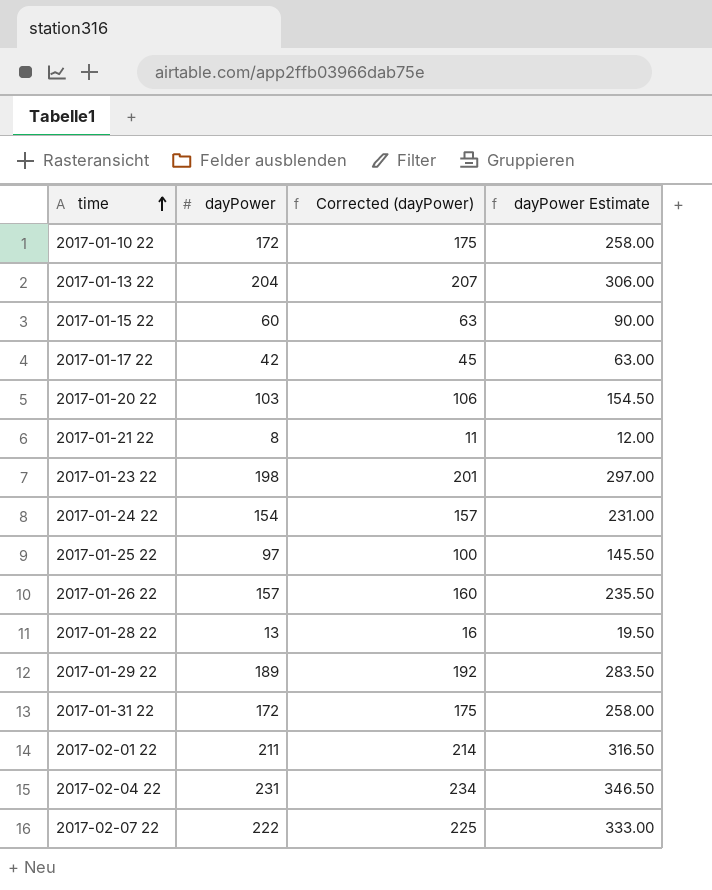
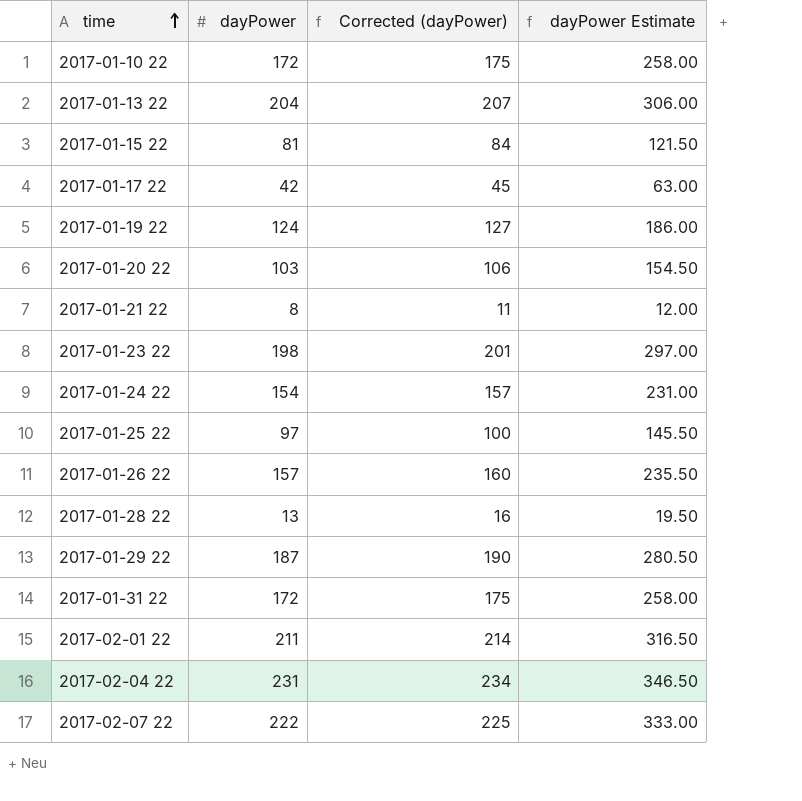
2017-01-15 22 | dayPower: 60 -> 81
2017-01-15 22 | Corrected (dayPower): 63 -> 84
2017-01-15 22 | dayPower Estimate: 90.00 -> 121.50
row 2017-01-19 22: none -> 124 | 127 | 186.00
2017-01-29 22 | dayPower: 189 -> 187
2017-01-29 22 | Corrected (dayPower): 192 -> 190
2017-01-29 22 | dayPower Estimate: 283.50 -> 280.50

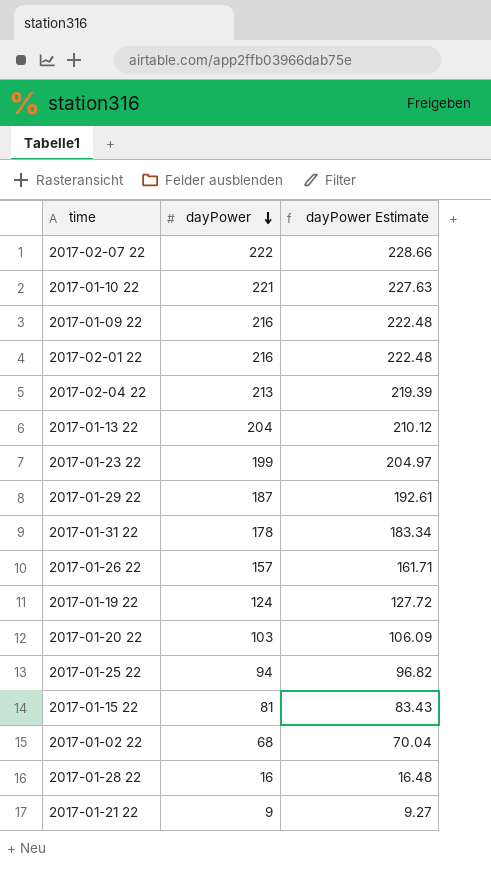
row order: time ascending -> dayPower descending
column Corrected (dayPower) | formula: [dayPower] + 3 -> none
column dayPower Estimate | formula: [dayPower] * 1.5 -> [dayPower] * 1.03
row 2017-01-17 22: 42 | 45 | 63.00 -> none
row 2017-01-24 22: 154 | 157 | 231.00 -> none
2017-01-10 22 | dayPower: 172 -> 221
row 2017-01-09 22: none -> 216 | 222.48
2017-02-01 22 | dayPower: 211 -> 216
2017-02-04 22 | dayPower: 231 -> 213
2017-01-23 22 | dayPower: 198 -> 199
2017-01-31 22 | dayPower: 172 -> 178
2017-01-25 22 | dayPower: 97 -> 94
row 2017-01-02 22: none -> 68 | 70.04
2017-01-28 22 | dayPower: 13 -> 16
2017-01-21 22 | dayPower: 8 -> 9

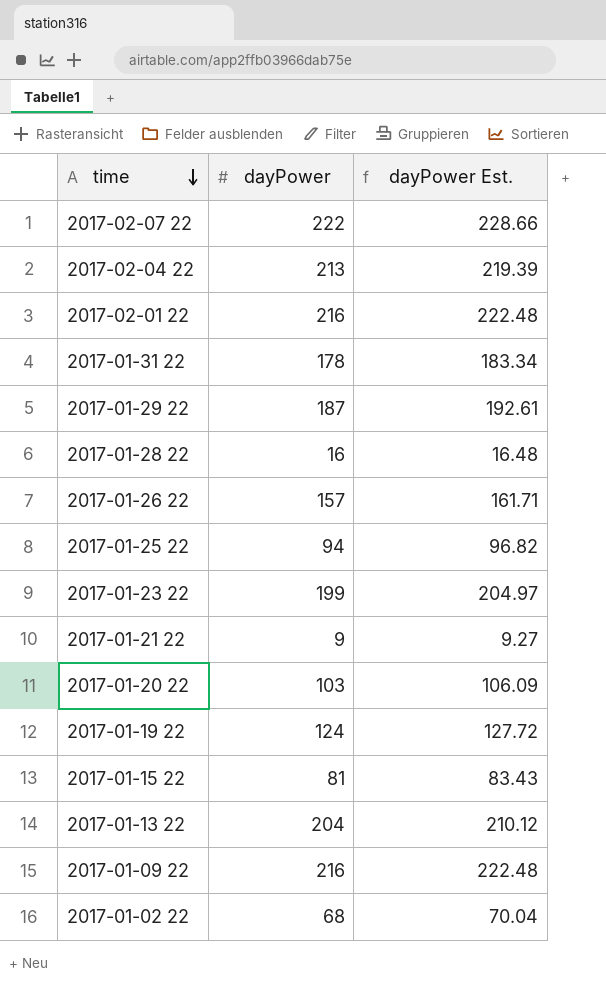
row order: dayPower descending -> time descending
column name: dayPower Estimate -> dayPower Est.
row 2017-01-10 22: 221 | 227.63 -> none

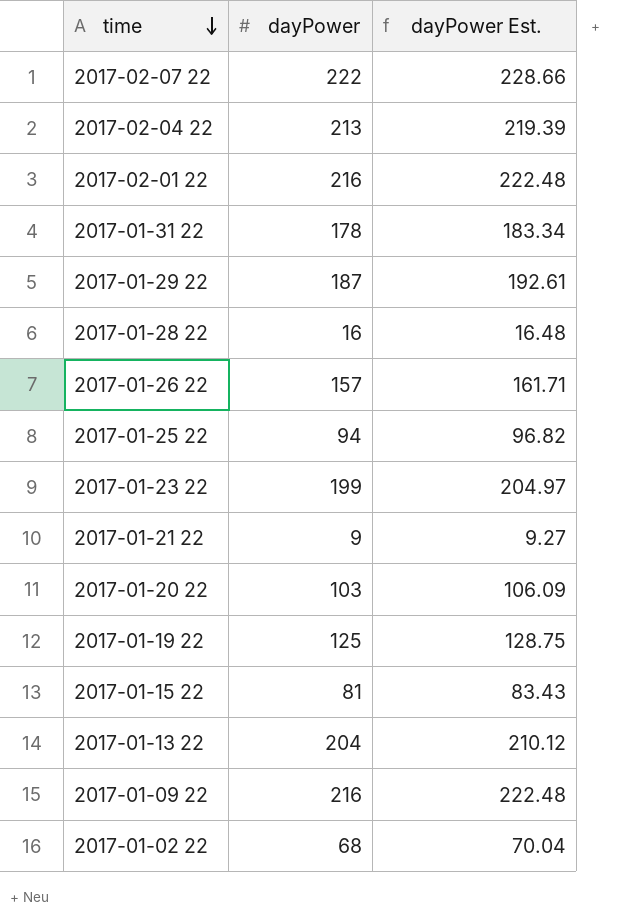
2017-01-19 22 | dayPower: 124 -> 125
2017-01-19 22 | dayPower Est.: 127.72 -> 128.75

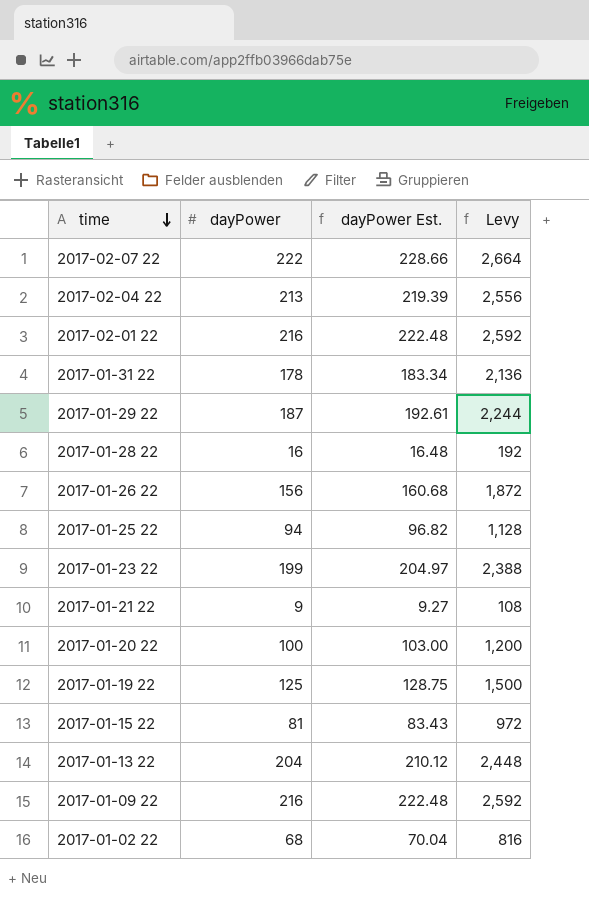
column Levy | formula: none -> [dayPower] * 12
2017-01-26 22 | dayPower: 157 -> 156
2017-01-26 22 | dayPower Est.: 161.71 -> 160.68
2017-01-20 22 | dayPower: 103 -> 100
2017-01-20 22 | dayPower Est.: 106.09 -> 103.00

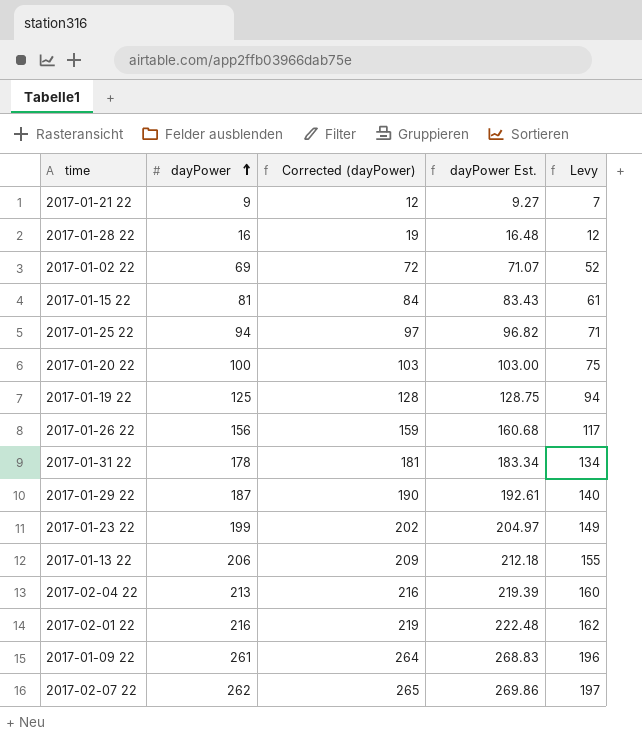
row order: time descending -> dayPower ascending
column Corrected (dayPower) | formula: none -> [dayPower] + 3
column Levy | formula: [dayPower] * 12 -> [dayPower] * 0.75
2017-01-02 22 | dayPower: 68 -> 69
2017-01-02 22 | dayPower Est.: 70.04 -> 71.07
2017-01-13 22 | dayPower: 204 -> 206
2017-01-13 22 | dayPower Est.: 210.12 -> 212.18
2017-01-09 22 | dayPower: 216 -> 261
2017-01-09 22 | dayPower Est.: 222.48 -> 268.83
2017-02-07 22 | dayPower: 222 -> 262
2017-02-07 22 | dayPower Est.: 228.66 -> 269.86

